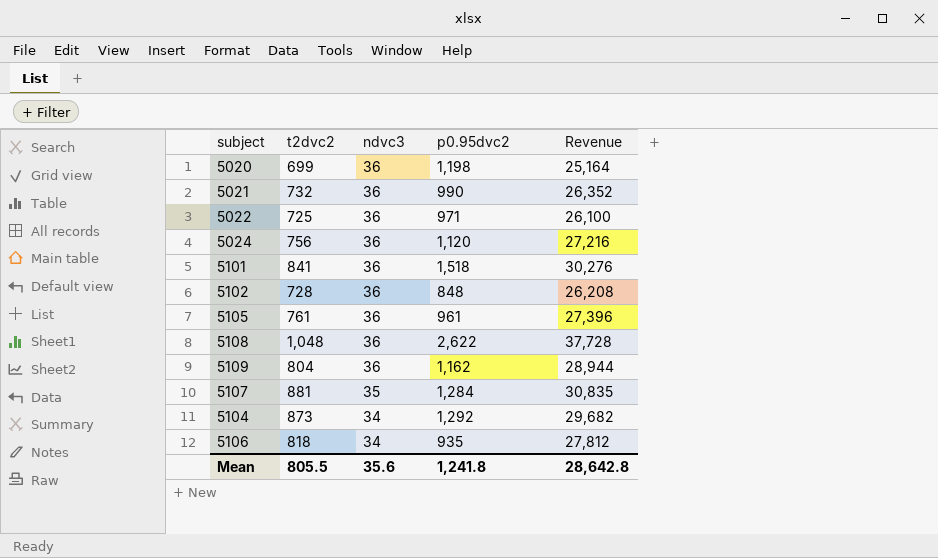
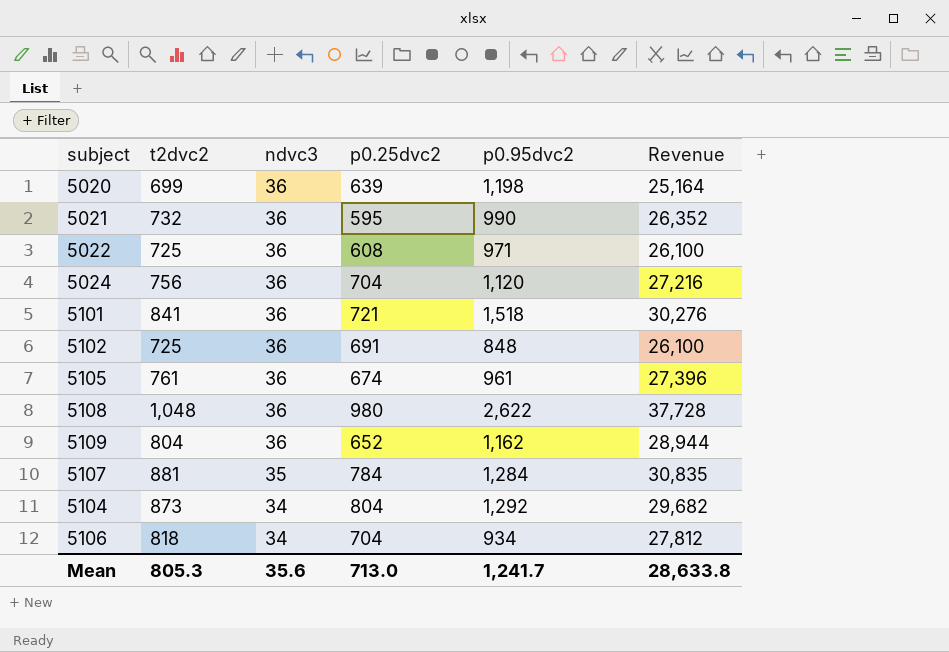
column p0.25dvc2 | position: none -> 4
5102 | t2dvc2: 728 -> 725
5102 | Revenue: 26,208 -> 26,100
5106 | p0.95dvc2: 935 -> 934
Mean | t2dvc2: 805.5 -> 805.3
Mean | p0.95dvc2: 1,241.8 -> 1,241.7
Mean | Revenue: 28,642.8 -> 28,633.8

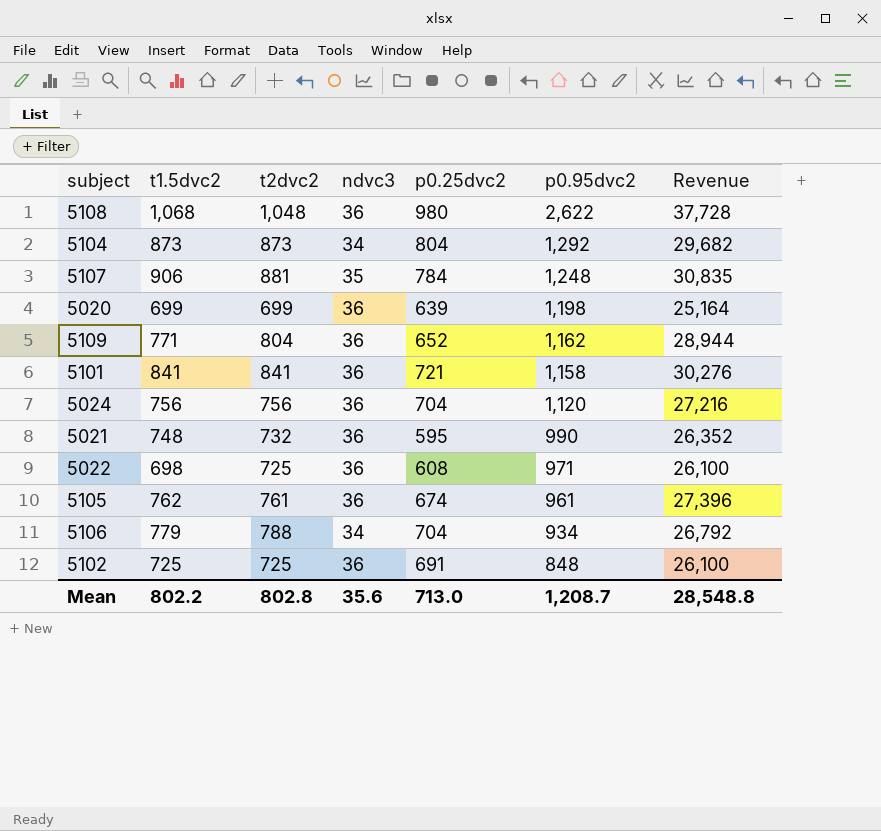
row order: ndvc3 descending -> p0.95dvc2 descending
column t1.5dvc2 | position: none -> 2
5107 | p0.95dvc2: 1,284 -> 1,248
5101 | p0.95dvc2: 1,518 -> 1,158
5106 | t2dvc2: 818 -> 788
5106 | Revenue: 27,812 -> 26,792
Mean | t2dvc2: 805.3 -> 802.8
Mean | p0.95dvc2: 1,241.7 -> 1,208.7
Mean | Revenue: 28,633.8 -> 28,548.8

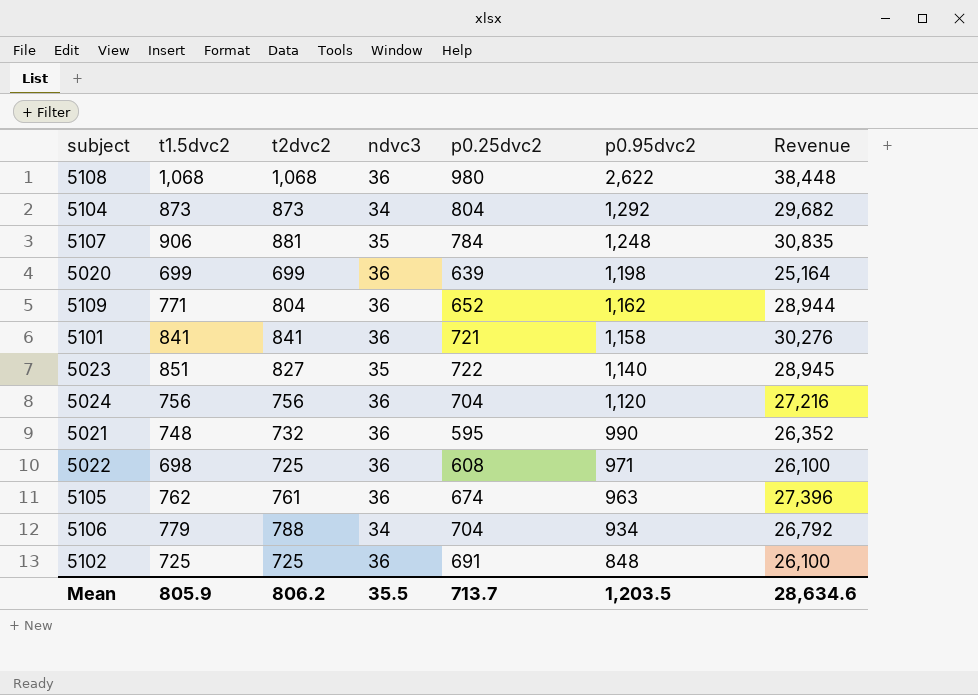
5108 | t2dvc2: 1,048 -> 1,068
5108 | Revenue: 37,728 -> 38,448
row 5023: none -> 851 | 827 | 35 | 722 | 1,140 | 28,945
5105 | p0.95dvc2: 961 -> 963
Mean | t1.5dvc2: 802.2 -> 805.9
Mean | t2dvc2: 802.8 -> 806.2
Mean | ndvc3: 35.6 -> 35.5
Mean | p0.25dvc2: 713.0 -> 713.7
Mean | p0.95dvc2: 1,208.7 -> 1,203.5
Mean | Revenue: 28,548.8 -> 28,634.6

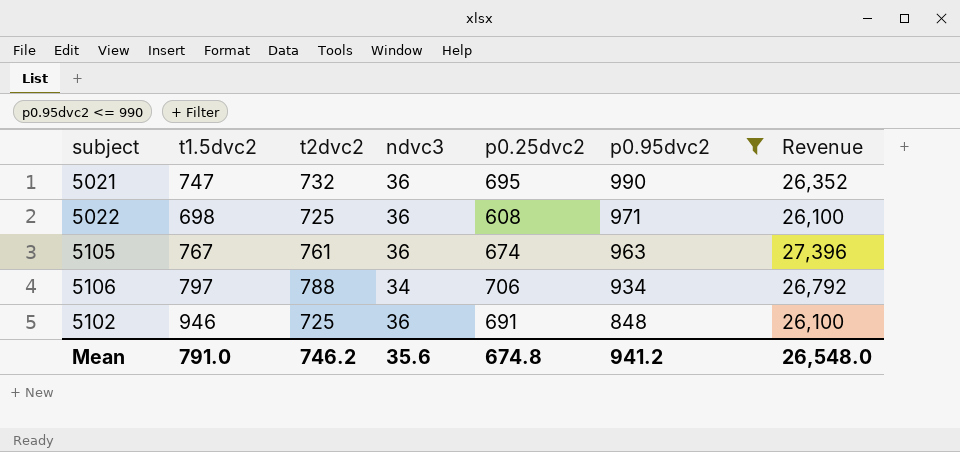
filter: none -> p0.95dvc2 <= 990
5021 | t1.5dvc2: 748 -> 747
5021 | p0.25dvc2: 595 -> 695
5105 | t1.5dvc2: 762 -> 767
5106 | t1.5dvc2: 779 -> 797
5106 | p0.25dvc2: 704 -> 706
5102 | t1.5dvc2: 725 -> 946
Mean | t1.5dvc2: 805.9 -> 791.0
Mean | t2dvc2: 806.2 -> 746.2
Mean | ndvc3: 35.5 -> 35.6
Mean | p0.25dvc2: 713.7 -> 674.8
Mean | p0.95dvc2: 1,203.5 -> 941.2
Mean | Revenue: 28,634.6 -> 26,548.0

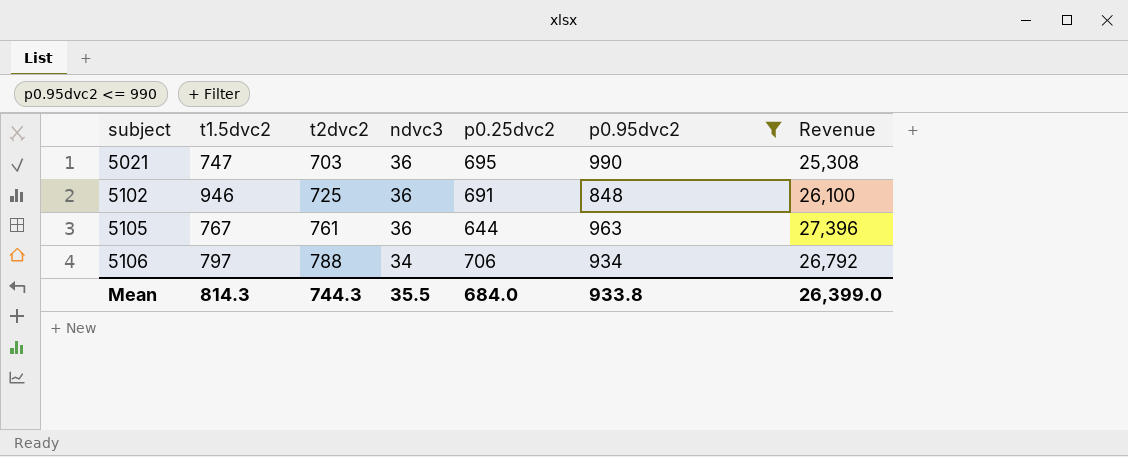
row order: p0.95dvc2 descending -> subject ascending
row 5022: 698 | 725 | 36 | 608 | 971 | 26,100 -> none
5021 | t2dvc2: 732 -> 703
5021 | Revenue: 26,352 -> 25,308
5105 | p0.25dvc2: 674 -> 644
Mean | t1.5dvc2: 791.0 -> 814.3
Mean | t2dvc2: 746.2 -> 744.3
Mean | ndvc3: 35.6 -> 35.5
Mean | p0.25dvc2: 674.8 -> 684.0
Mean | p0.95dvc2: 941.2 -> 933.8
Mean | Revenue: 26,548.0 -> 26,399.0

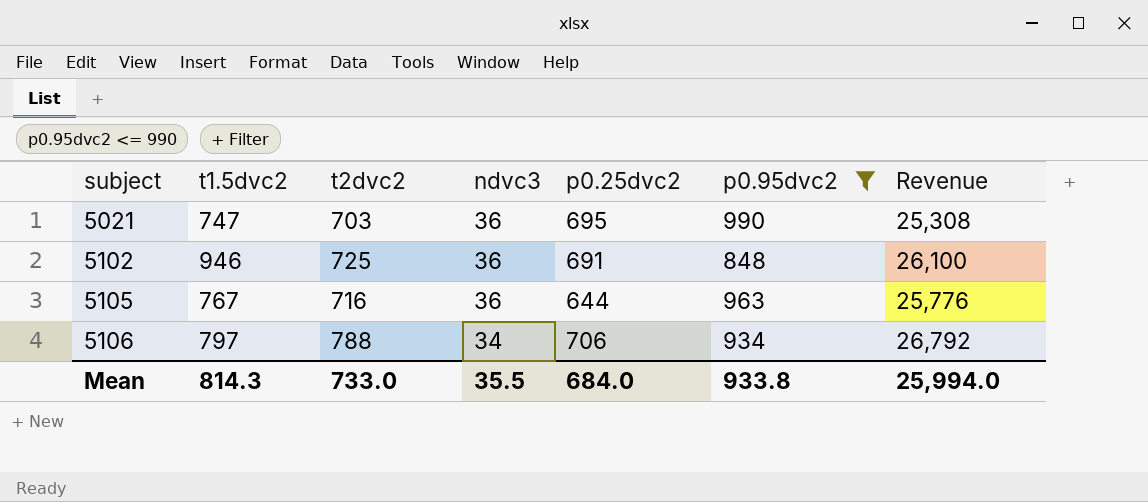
5105 | t2dvc2: 761 -> 716
5105 | Revenue: 27,396 -> 25,776
Mean | t2dvc2: 744.3 -> 733.0
Mean | Revenue: 26,399.0 -> 25,994.0

